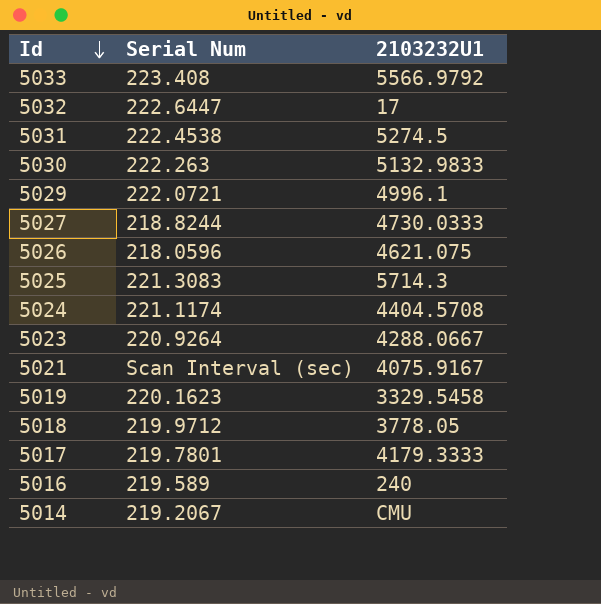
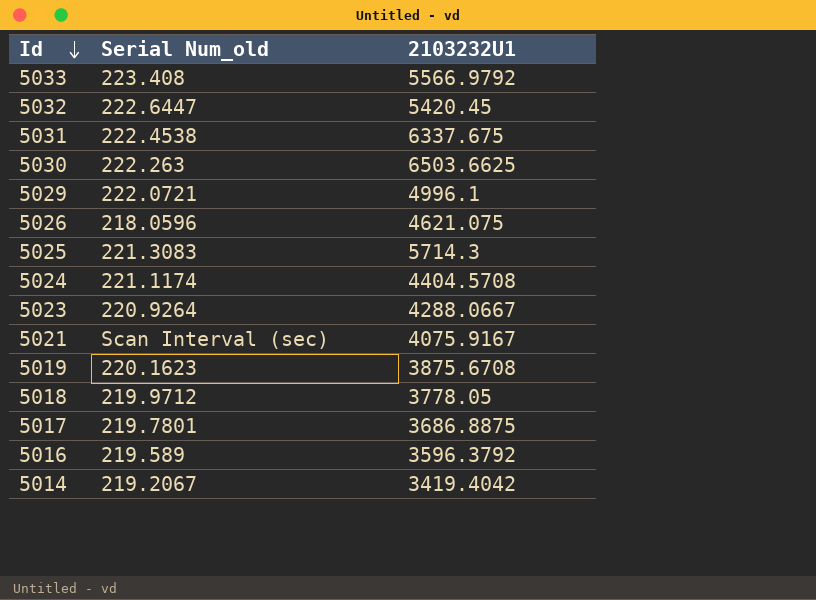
column name: Serial Num -> Serial Num_old
row 5027: 218.8244 | 4730.0333 -> none
5032 | 2103232U1: 17 -> 5420.45
5031 | 2103232U1: 5274.5 -> 6337.675
5030 | 2103232U1: 5132.9833 -> 6503.6625
5019 | 2103232U1: 3329.5458 -> 3875.6708
5017 | 2103232U1: 4179.3333 -> 3686.8875
5016 | 2103232U1: 240 -> 3596.3792
5014 | 2103232U1: CMU -> 3419.4042

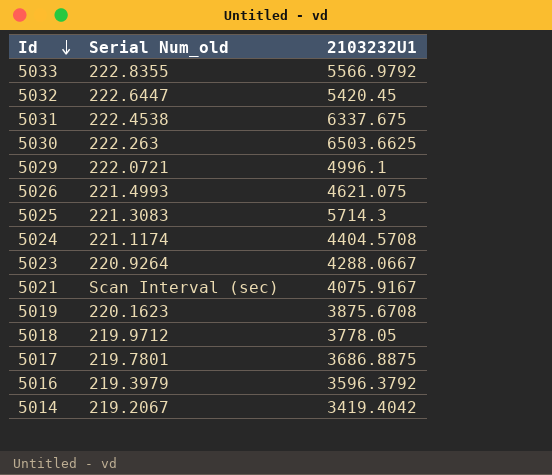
5033 | Serial Num_old: 223.408 -> 222.8355
5026 | Serial Num_old: 218.0596 -> 221.4993
5016 | Serial Num_old: 219.589 -> 219.3979

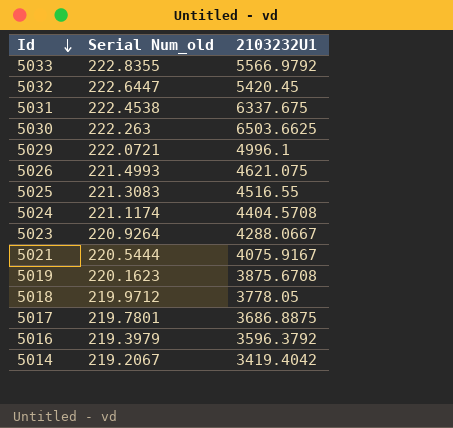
5025 | 2103232U1: 5714.3 -> 4516.55
5021 | Serial Num_old: Scan Interval (sec) -> 220.5444

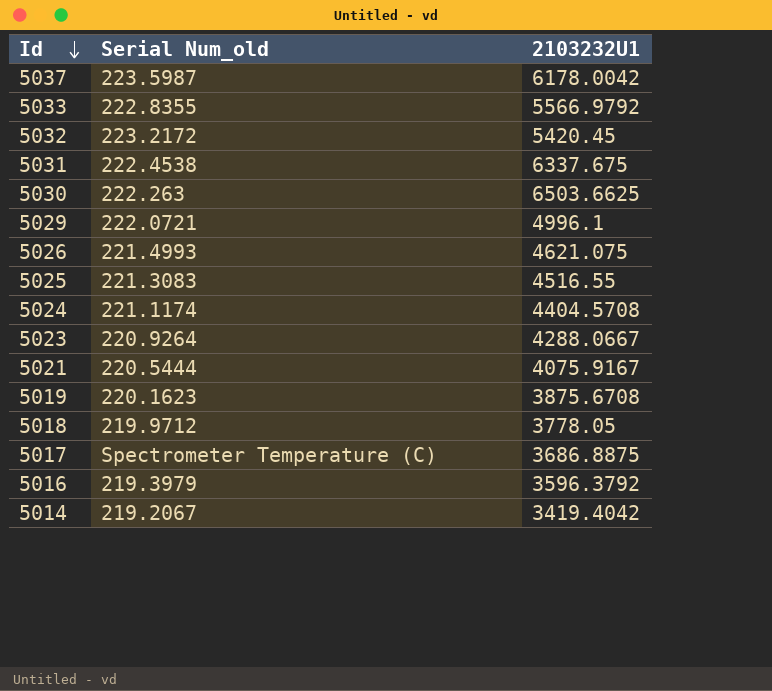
row 5037: none -> 223.5987 | 6178.0042
5032 | Serial Num_old: 222.6447 -> 223.2172
5017 | Serial Num_old: 219.7801 -> Spectrometer Temperature (C)

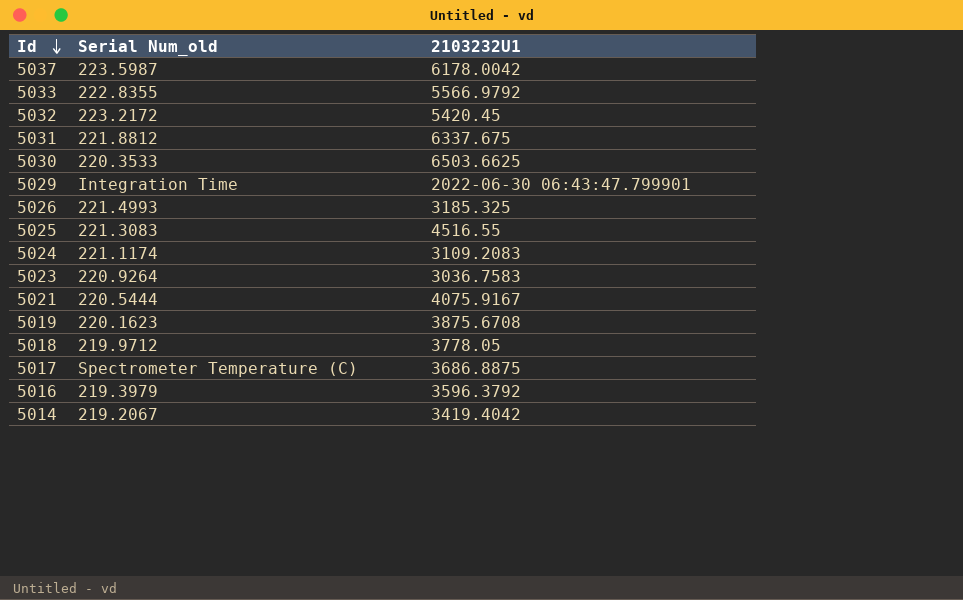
5031 | Serial Num_old: 222.4538 -> 221.8812
5030 | Serial Num_old: 222.263 -> 220.3533
5029 | Serial Num_old: 222.0721 -> Integration Time
5029 | 2103232U1: 4996.1 -> 2022-06-30 06:43:47.799901
5026 | 2103232U1: 4621.075 -> 3185.325
5024 | 2103232U1: 4404.5708 -> 3109.2083
5023 | 2103232U1: 4288.0667 -> 3036.7583

